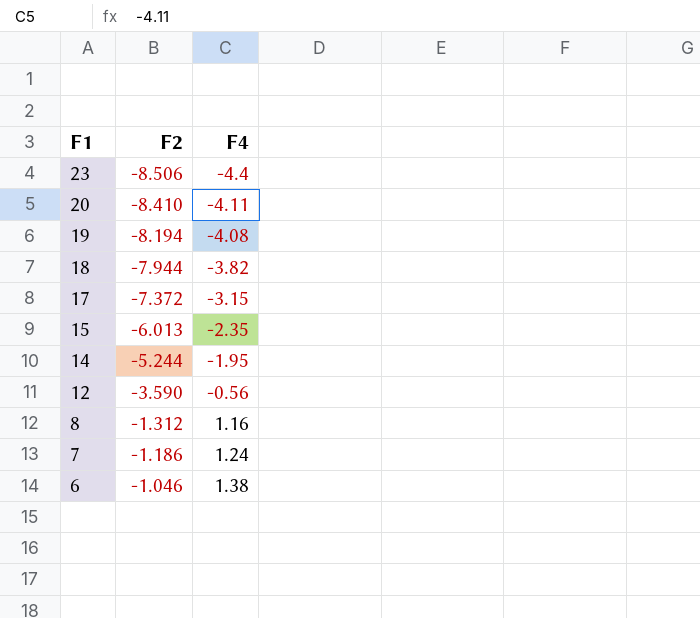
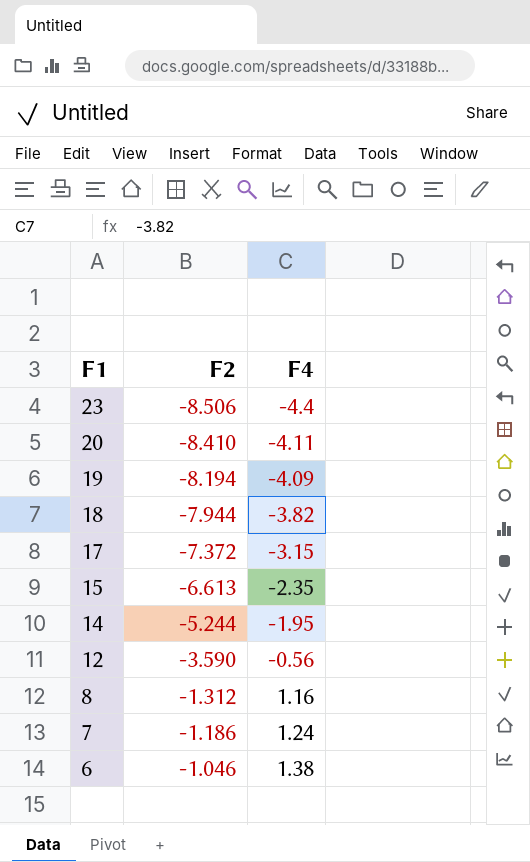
19 | F4: -4.08 -> -4.09
15 | F2: -6.013 -> -6.613

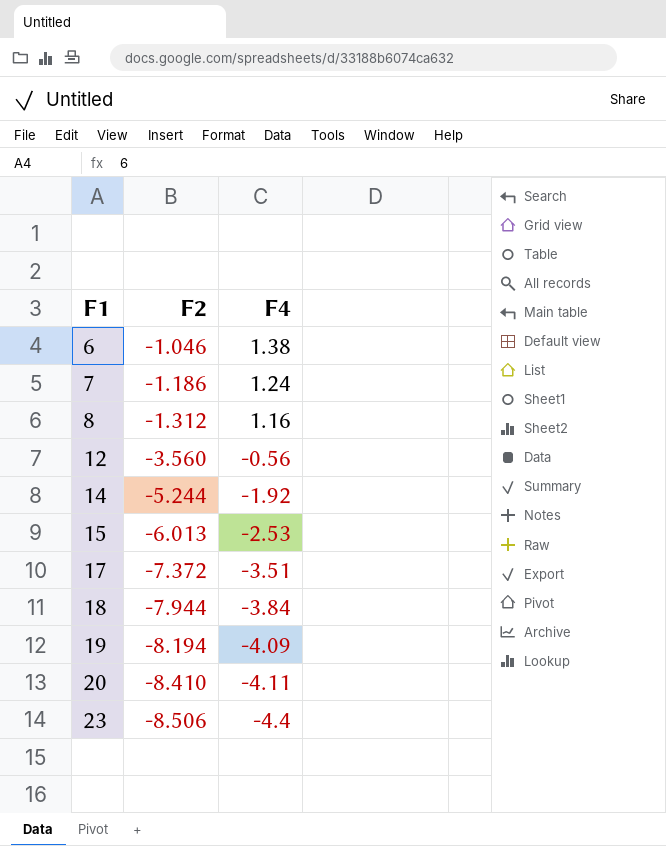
row order: F1 descending -> F1 ascending
12 | F2: -3.590 -> -3.560
14 | F4: -1.95 -> -1.92
15 | F2: -6.613 -> -6.013
15 | F4: -2.35 -> -2.53
17 | F4: -3.15 -> -3.51
18 | F4: -3.82 -> -3.84

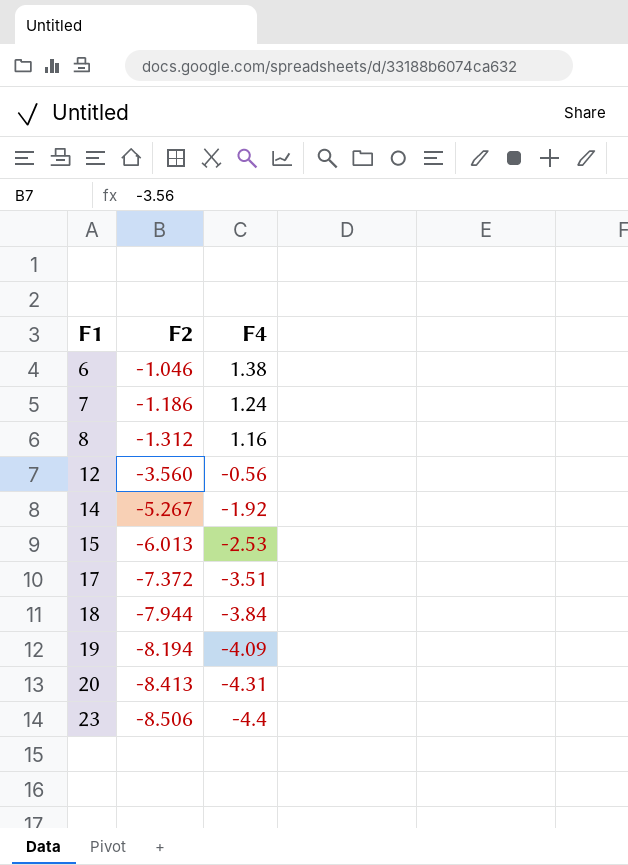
14 | F2: -5.244 -> -5.267
20 | F2: -8.410 -> -8.413
20 | F4: -4.11 -> -4.31

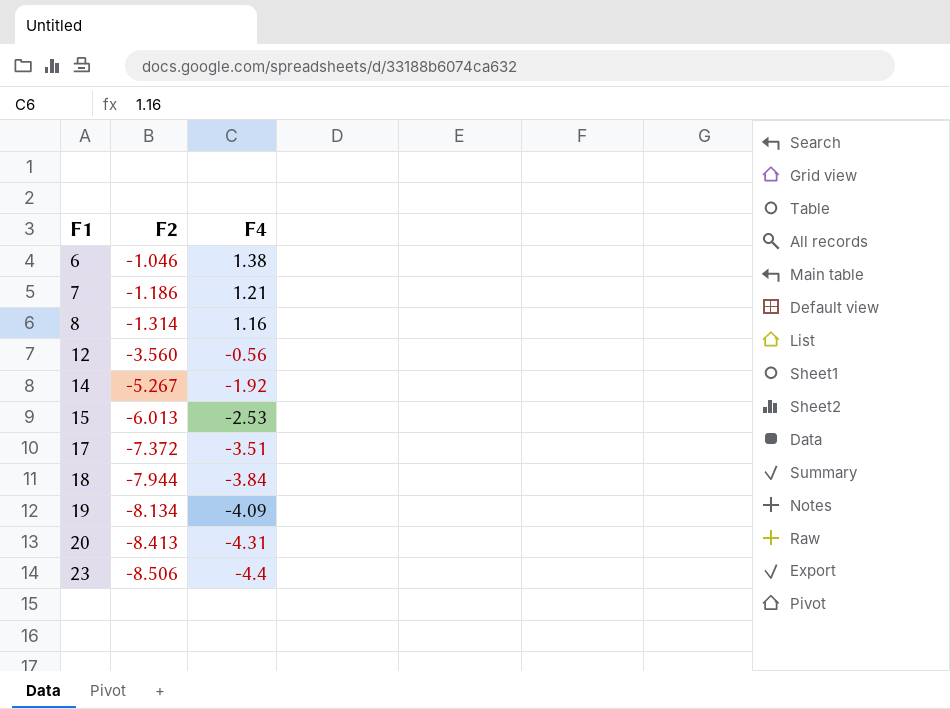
7 | F4: 1.24 -> 1.21
8 | F2: -1.312 -> -1.314
19 | F2: -8.194 -> -8.134

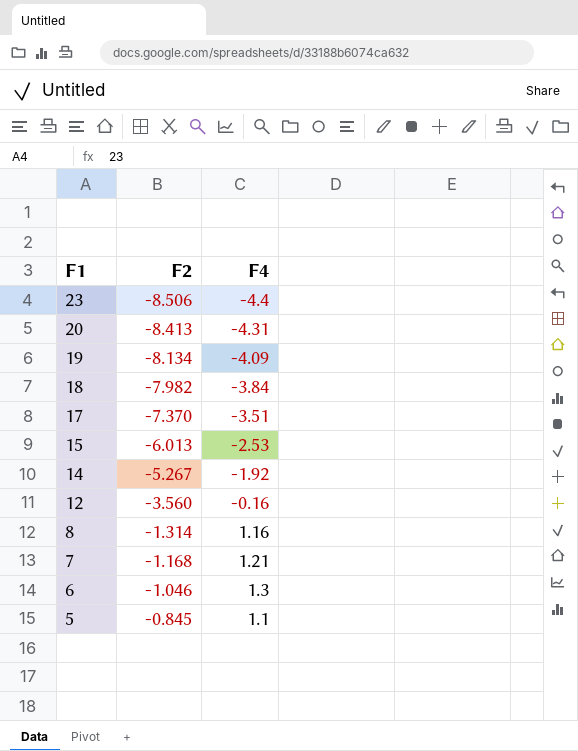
row order: F1 ascending -> F1 descending
18 | F2: -7.944 -> -7.982
17 | F2: -7.372 -> -7.370
12 | F4: -0.56 -> -0.16
7 | F2: -1.186 -> -1.168
6 | F4: 1.38 -> 1.3
row 5: none -> -0.845 | 1.1

